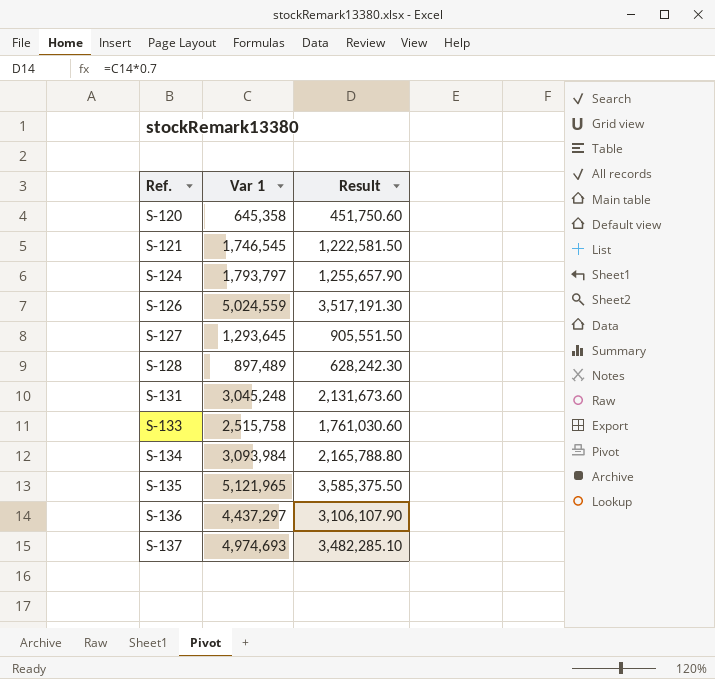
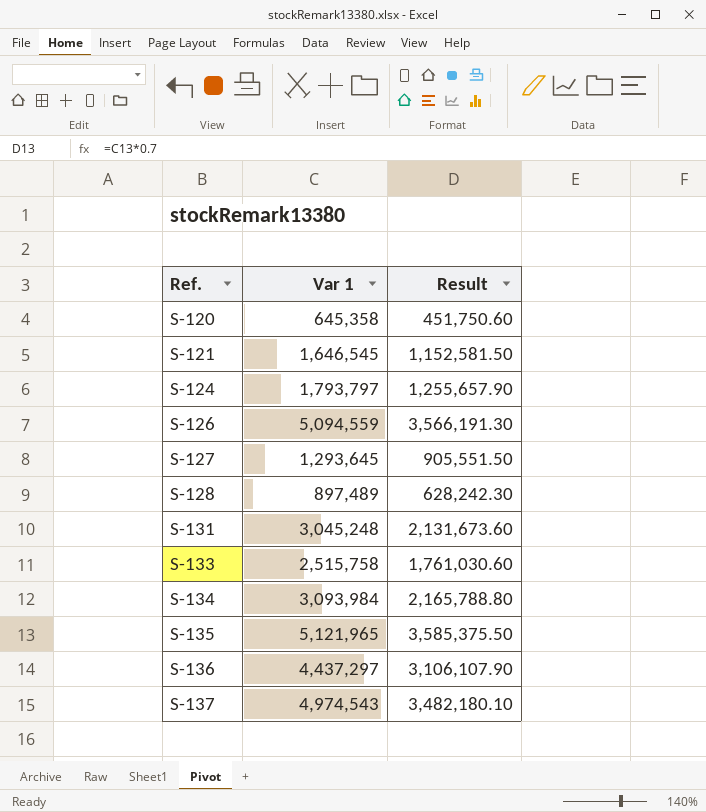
S-121 | Var 1: 1,746,545 -> 1,646,545
S-121 | Result: 1,222,581.50 -> 1,152,581.50
S-126 | Var 1: 5,024,559 -> 5,094,559
S-126 | Result: 3,517,191.30 -> 3,566,191.30
S-137 | Var 1: 4,974,693 -> 4,974,543
S-137 | Result: 3,482,285.10 -> 3,482,180.10

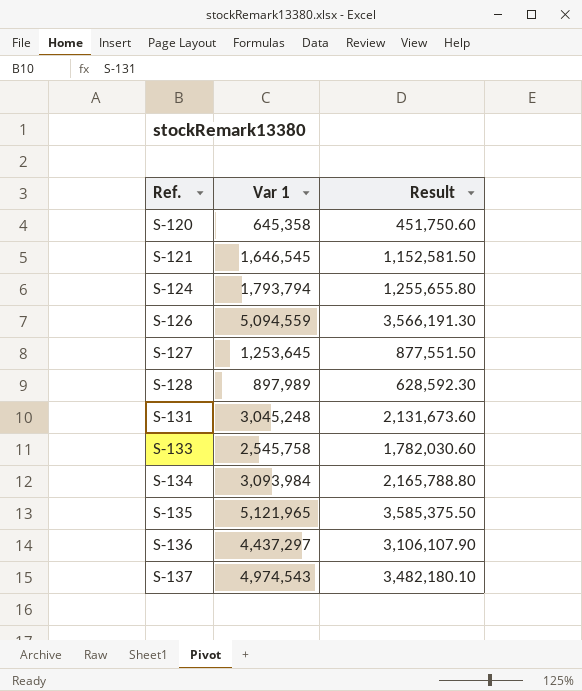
S-124 | Var 1: 1,793,797 -> 1,793,794
S-124 | Result: 1,255,657.90 -> 1,255,655.80
S-127 | Var 1: 1,293,645 -> 1,253,645
S-127 | Result: 905,551.50 -> 877,551.50
S-128 | Var 1: 897,489 -> 897,989
S-128 | Result: 628,242.30 -> 628,592.30
S-133 | Var 1: 2,515,758 -> 2,545,758
S-133 | Result: 1,761,030.60 -> 1,782,030.60

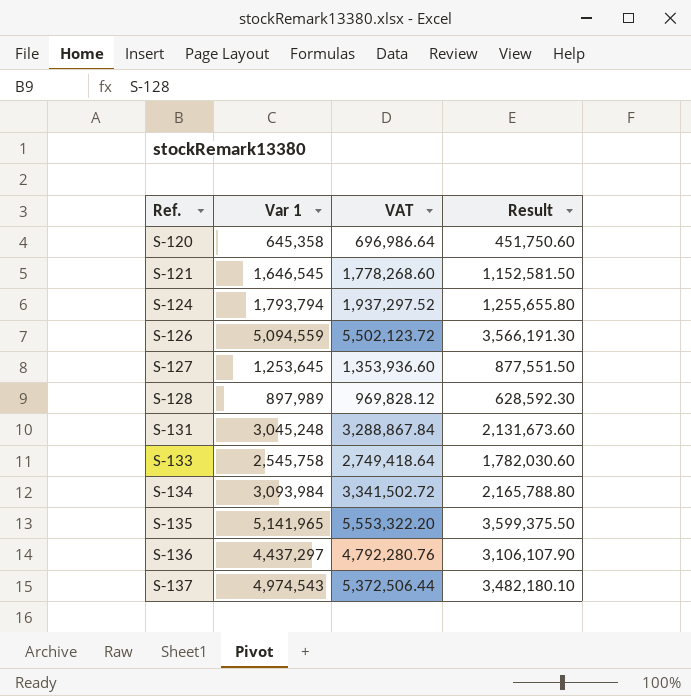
column VAT | formula: none -> [Var 1] * 1.08
S-135 | Var 1: 5,121,965 -> 5,141,965
S-135 | Result: 3,585,375.50 -> 3,599,375.50

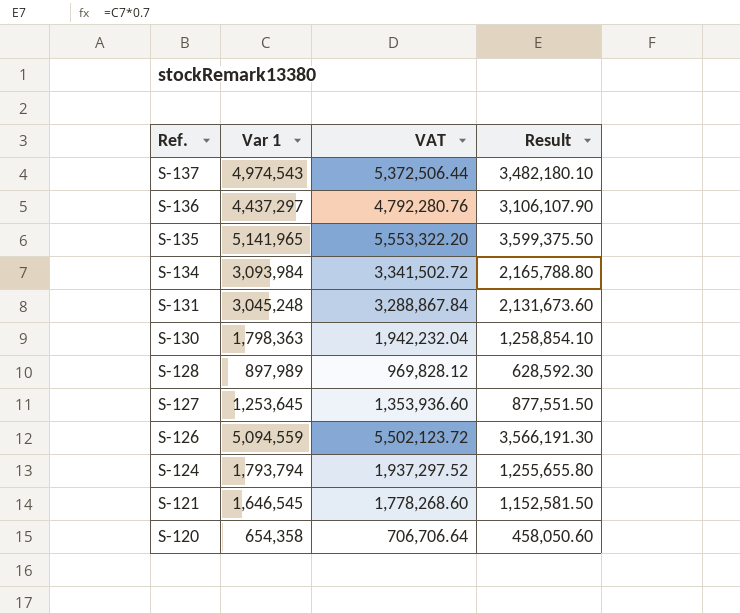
row order: Ref. ascending -> Ref. descending
row S-133: 2,545,758 | 2,749,418.64 | 1,782,030.60 -> none
row S-130: none -> 1,798,363 | 1,942,232.04 | 1,258,854.10
S-120 | Var 1: 645,358 -> 654,358
S-120 | VAT: 696,986.64 -> 706,706.64
S-120 | Result: 451,750.60 -> 458,050.60

